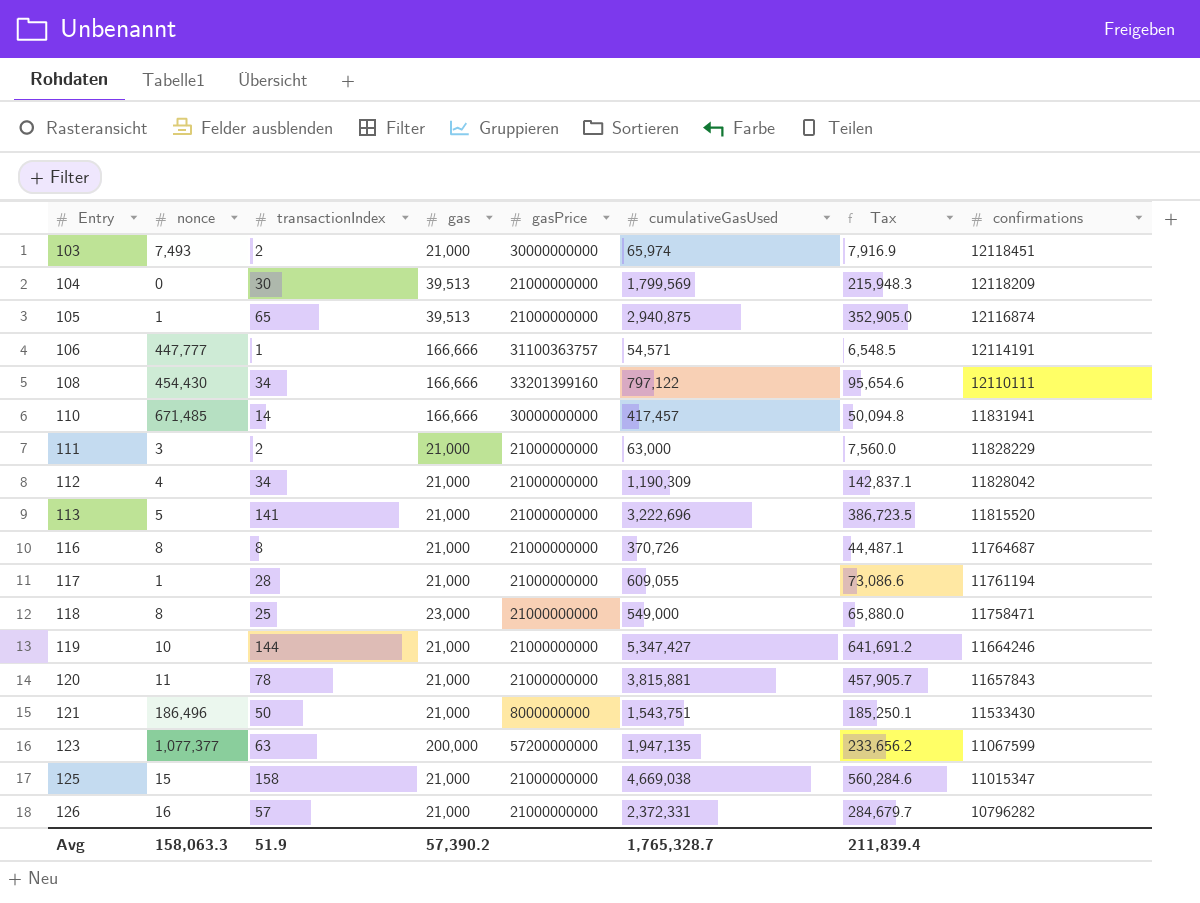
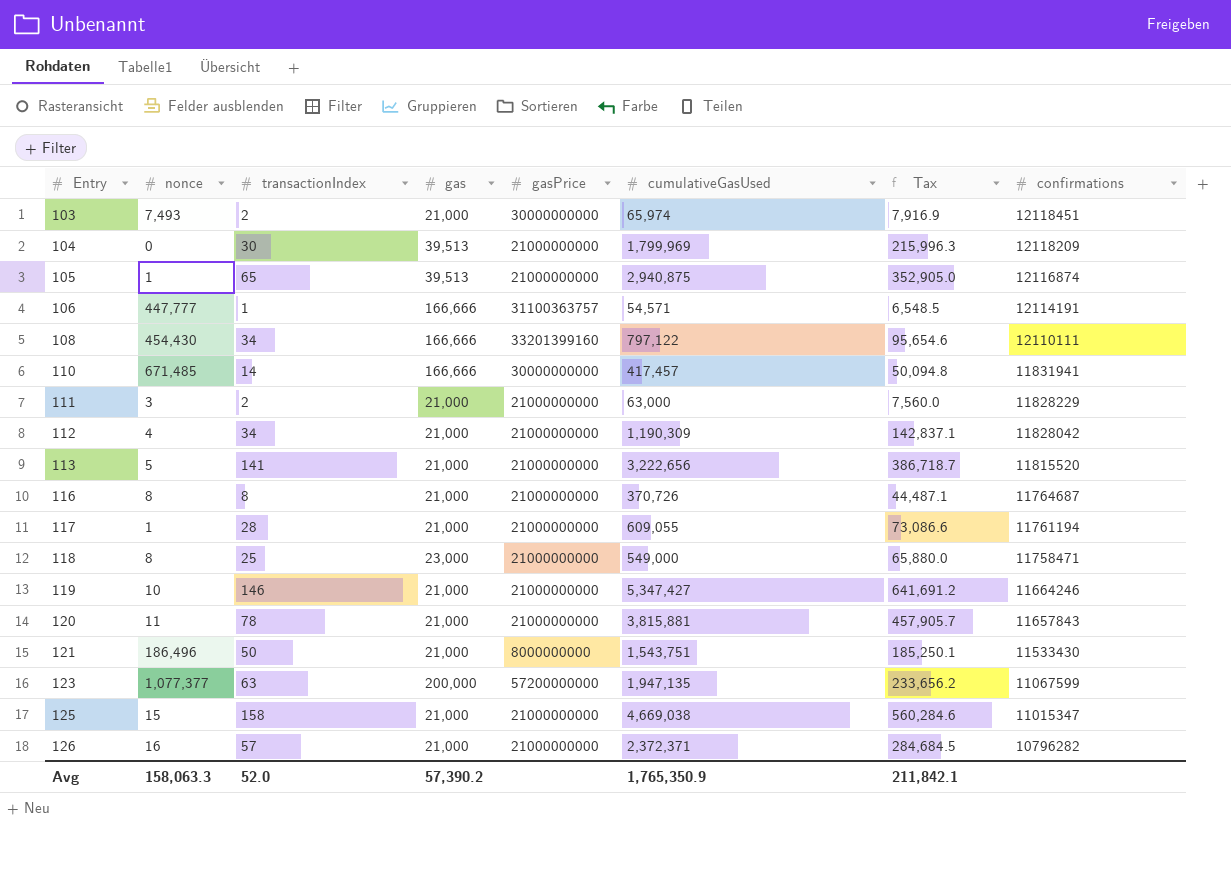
104 | cumulativeGasUsed: 1,799,569 -> 1,799,969
104 | Tax: 215,948.3 -> 215,996.3
113 | cumulativeGasUsed: 3,222,696 -> 3,222,656
113 | Tax: 386,723.5 -> 386,718.7
119 | transactionIndex: 144 -> 146
126 | cumulativeGasUsed: 2,372,331 -> 2,372,371
126 | Tax: 284,679.7 -> 284,684.5
Avg | transactionIndex: 51.9 -> 52.0
Avg | cumulativeGasUsed: 1,765,328.7 -> 1,765,350.9
Avg | Tax: 211,839.4 -> 211,842.1

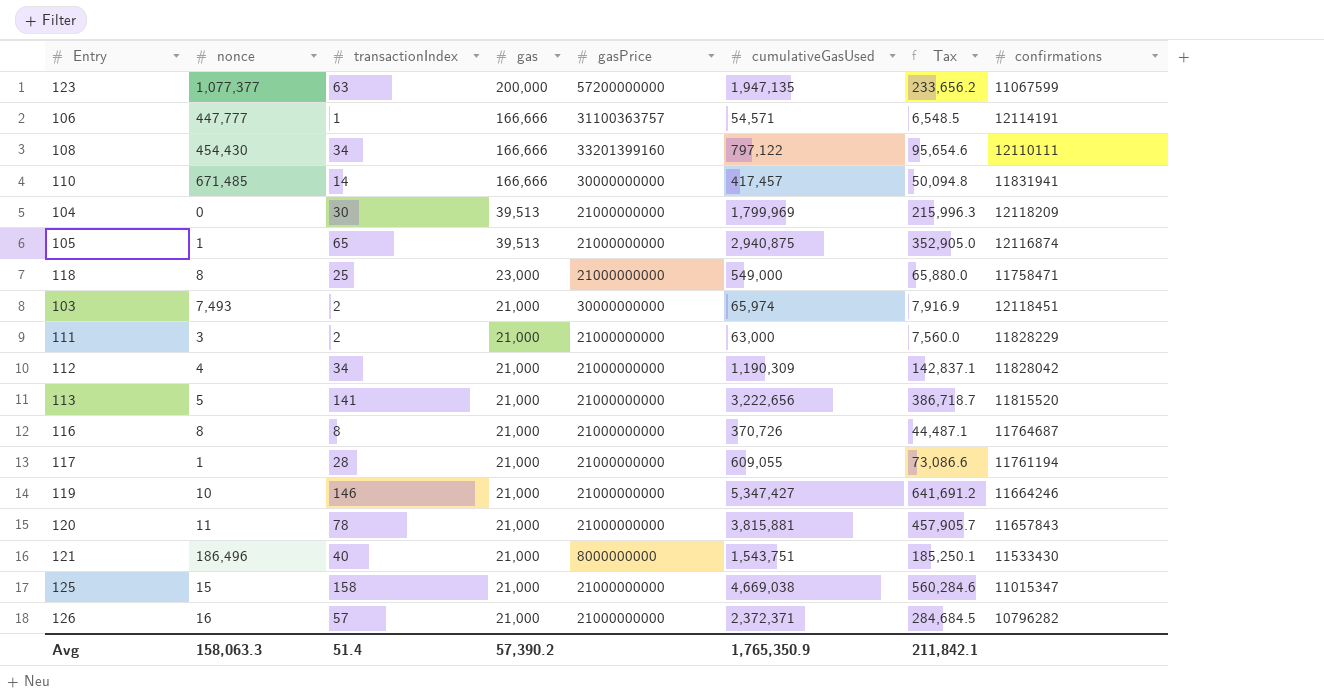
row order: Entry ascending -> gas descending
121 | transactionIndex: 50 -> 40
Avg | transactionIndex: 52.0 -> 51.4

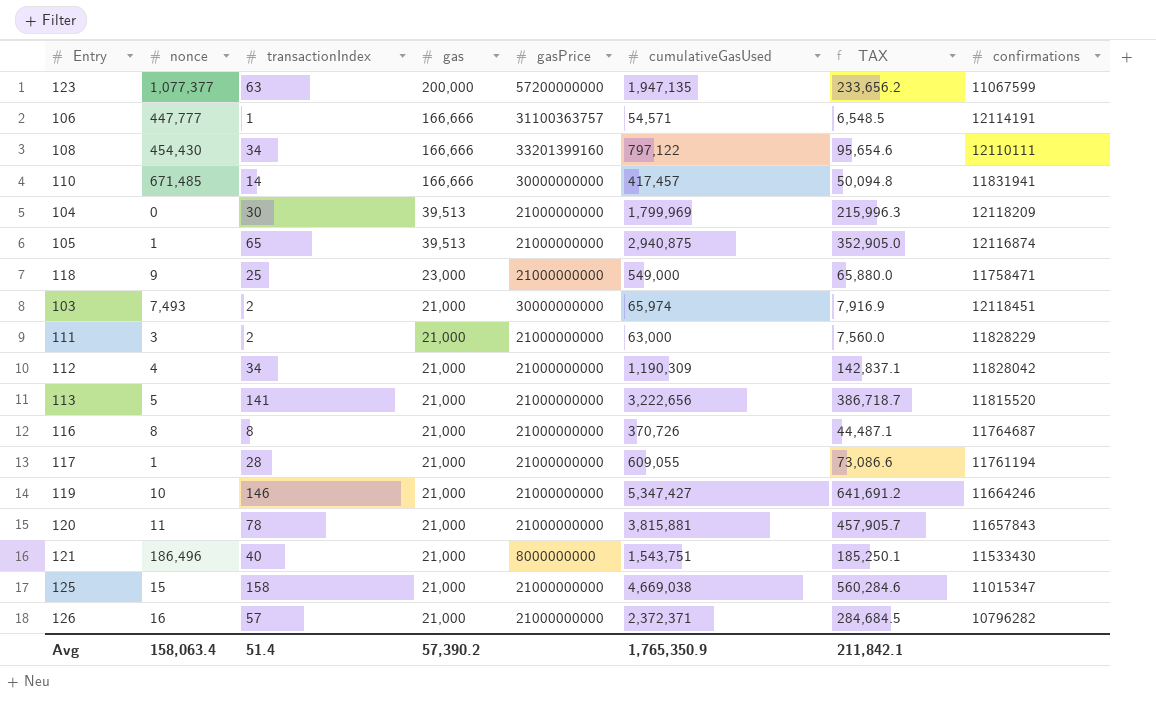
column name: Tax -> TAX
118 | nonce: 8 -> 9
Avg | nonce: 158,063.3 -> 158,063.4

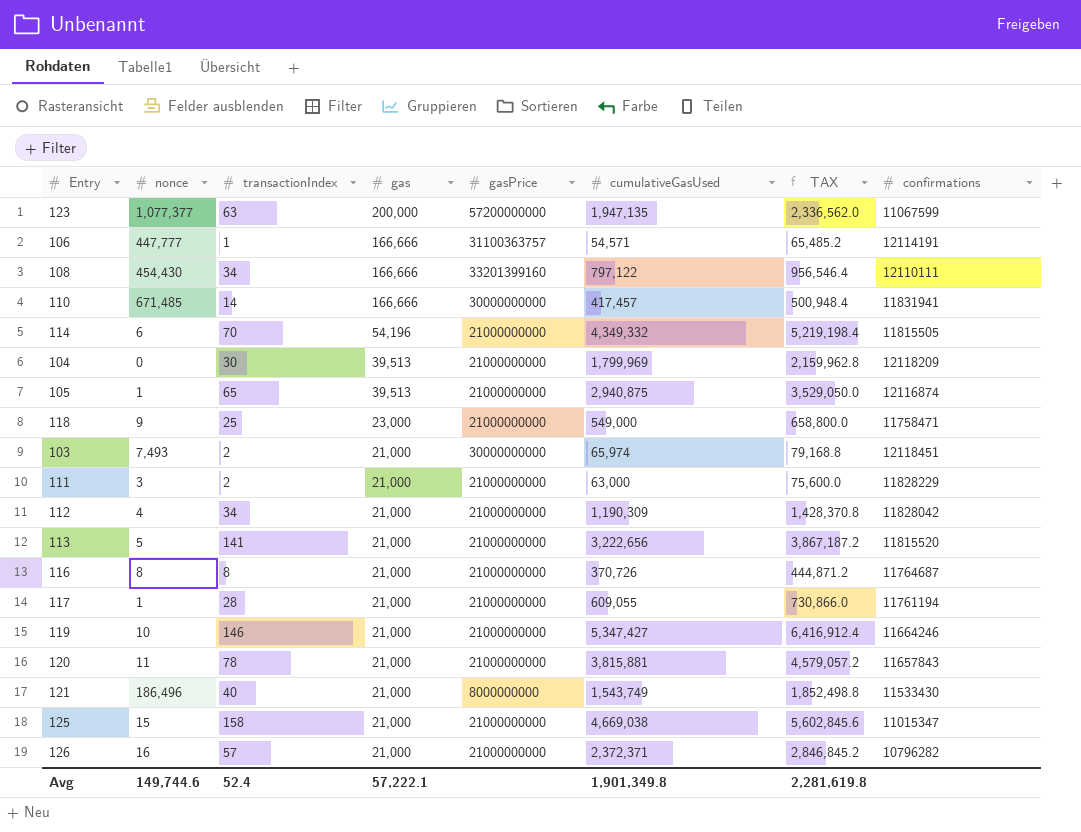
column TAX | formula: [cumulativeGasUsed] * 0.12 -> [cumulativeGasUsed] * 1.2
row 114: none -> 6 | 70 | 54,196 | 21000000000 | 4,349,332 | 5,219,198.4 | 11815505
121 | cumulativeGasUsed: 1,543,751 -> 1,543,749
Avg | nonce: 158,063.4 -> 149,744.6
Avg | transactionIndex: 51.4 -> 52.4
Avg | gas: 57,390.2 -> 57,222.1
Avg | cumulativeGasUsed: 1,765,350.9 -> 1,901,349.8
Avg | TAX: 211,842.1 -> 2,281,619.8

